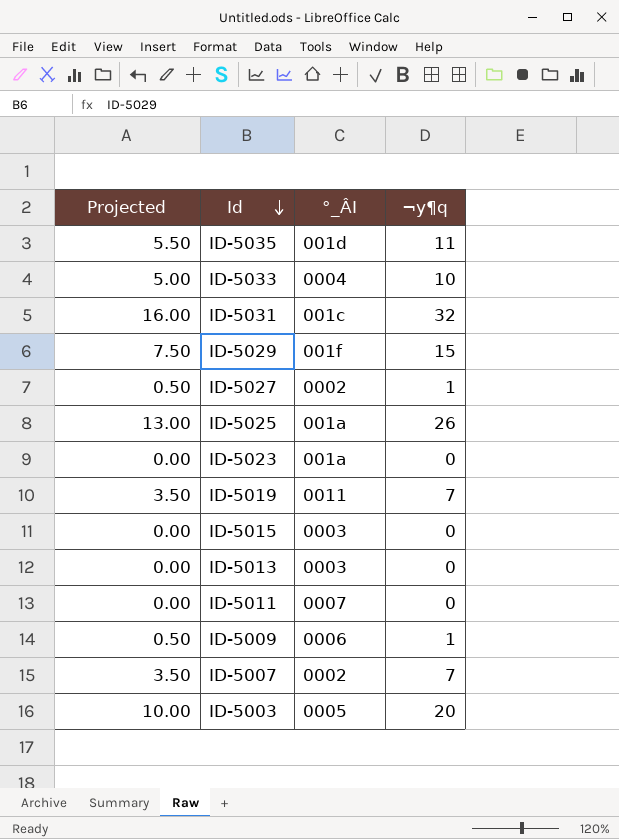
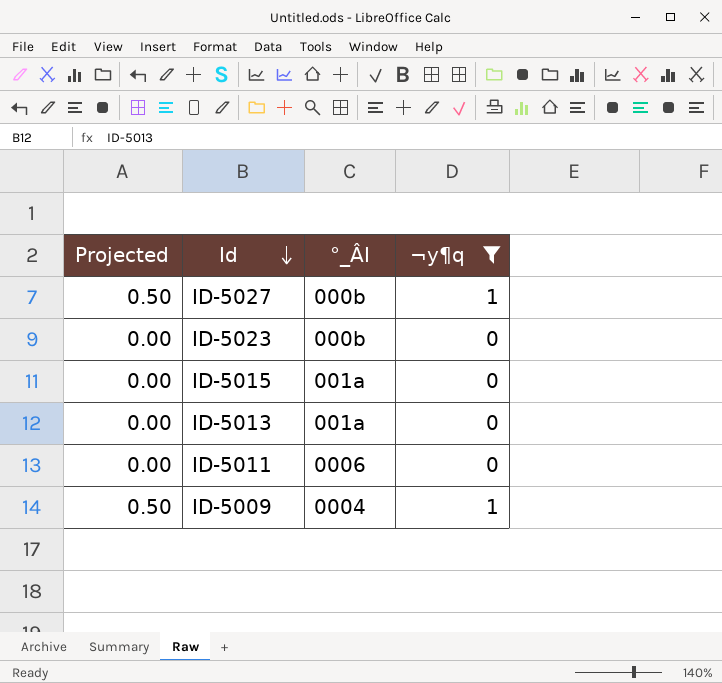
filter: none -> ¬y¶q <= 1
ID-5027 | °_ÂI: 0002 -> 000b
ID-5023 | °_ÂI: 001a -> 000b
ID-5015 | °_ÂI: 0003 -> 001a
ID-5013 | °_ÂI: 0003 -> 001a
ID-5011 | °_ÂI: 0007 -> 0006
ID-5009 | °_ÂI: 0006 -> 0004

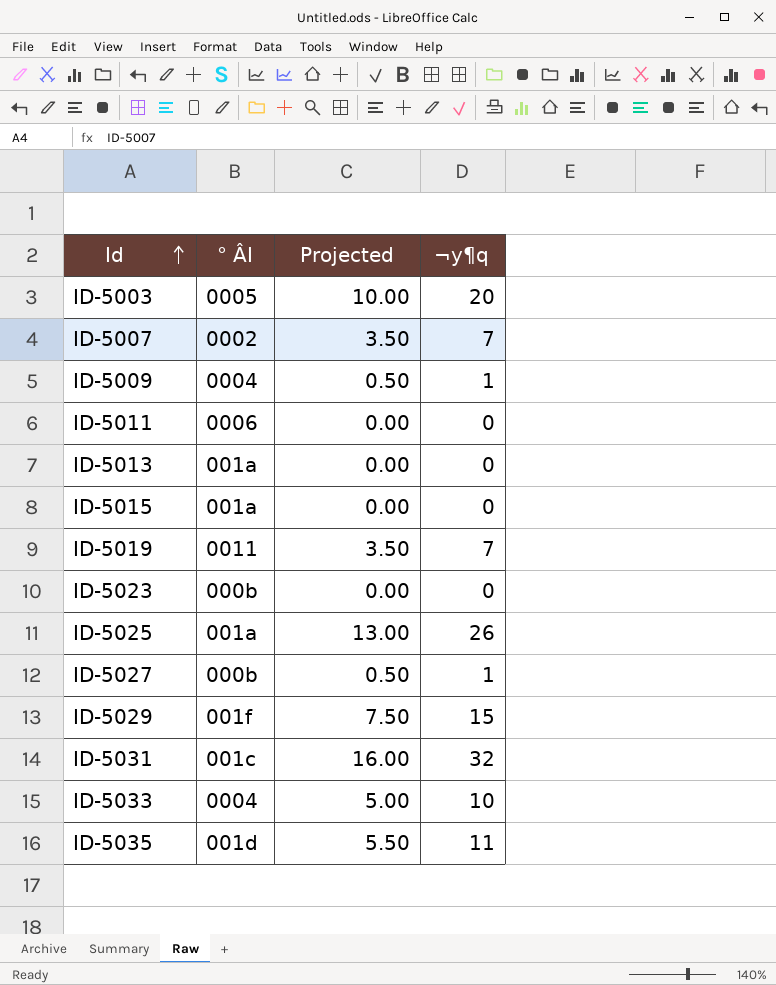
filter: ¬y¶q <= 1 -> none
row order: Id descending -> Id ascending
column name: °_ÂI -> ° ÂI
column Projected | position: 1 -> 3

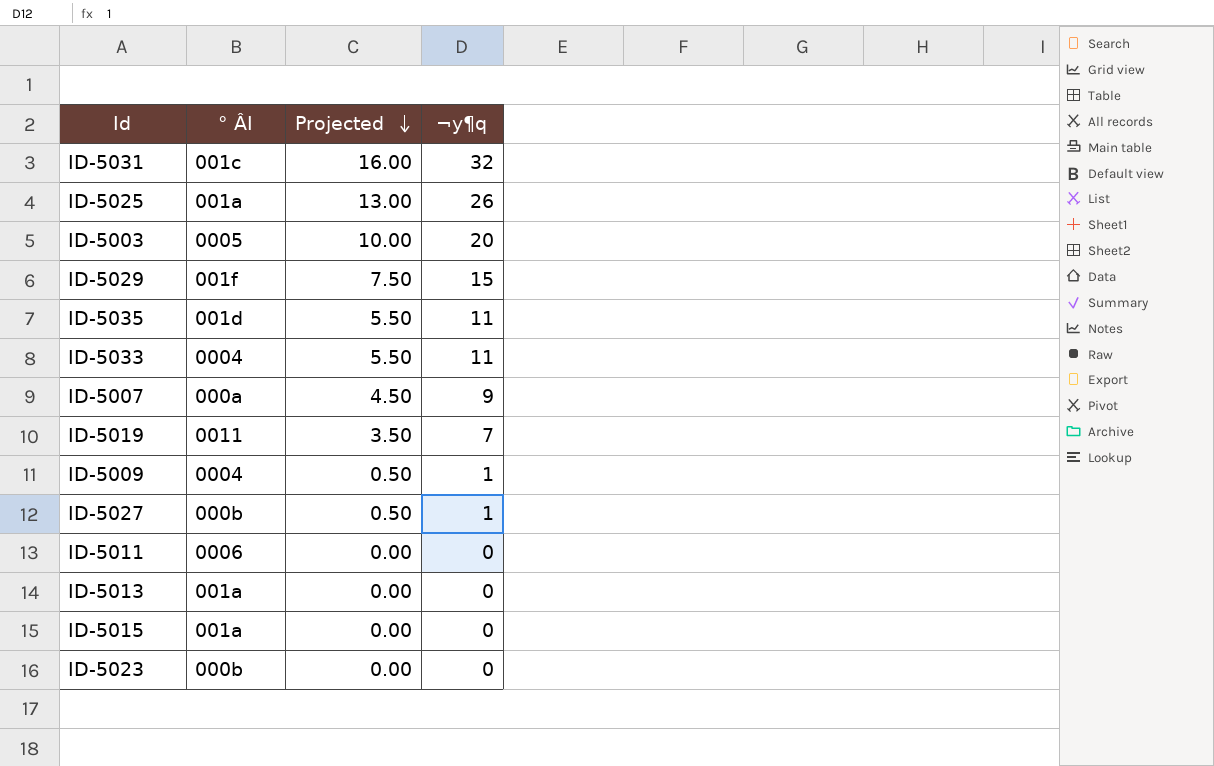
row order: Id ascending -> Projected descending
ID-5033 | Projected: 5.00 -> 5.50
ID-5033 | ¬y¶q: 10 -> 11
ID-5007 | ° ÂI: 0002 -> 000a
ID-5007 | Projected: 3.50 -> 4.50
ID-5007 | ¬y¶q: 7 -> 9

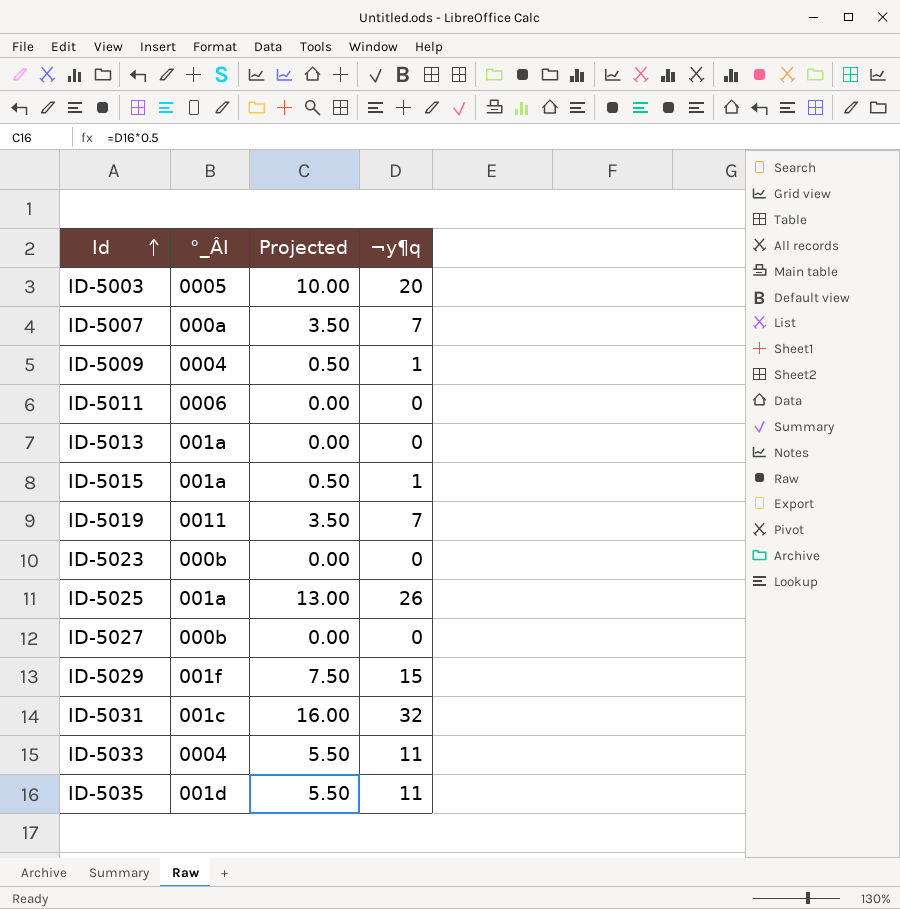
row order: Projected descending -> Id ascending
column name: ° ÂI -> °_ÂI
ID-5007 | Projected: 4.50 -> 3.50
ID-5007 | ¬y¶q: 9 -> 7
ID-5015 | Projected: 0.00 -> 0.50
ID-5015 | ¬y¶q: 0 -> 1
ID-5027 | Projected: 0.50 -> 0.00
ID-5027 | ¬y¶q: 1 -> 0

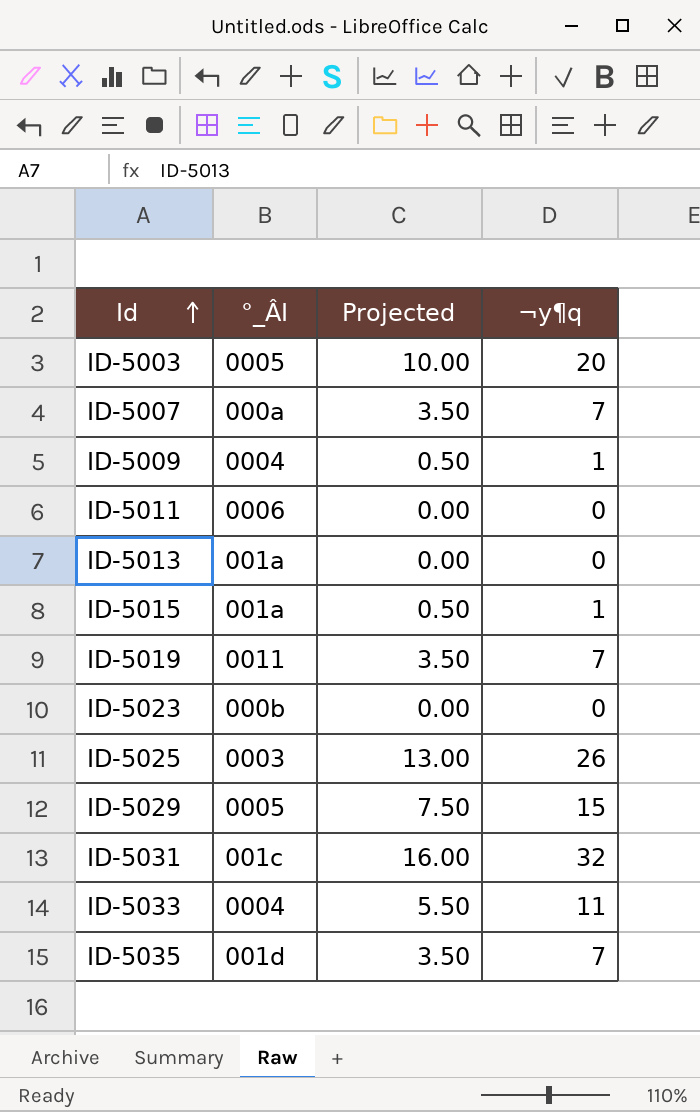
row ID-5027: 000b | 0.00 | 0 -> none
ID-5025 | °_ÂI: 001a -> 0003
ID-5029 | °_ÂI: 001f -> 0005
ID-5035 | Projected: 5.50 -> 3.50
ID-5035 | ¬y¶q: 11 -> 7

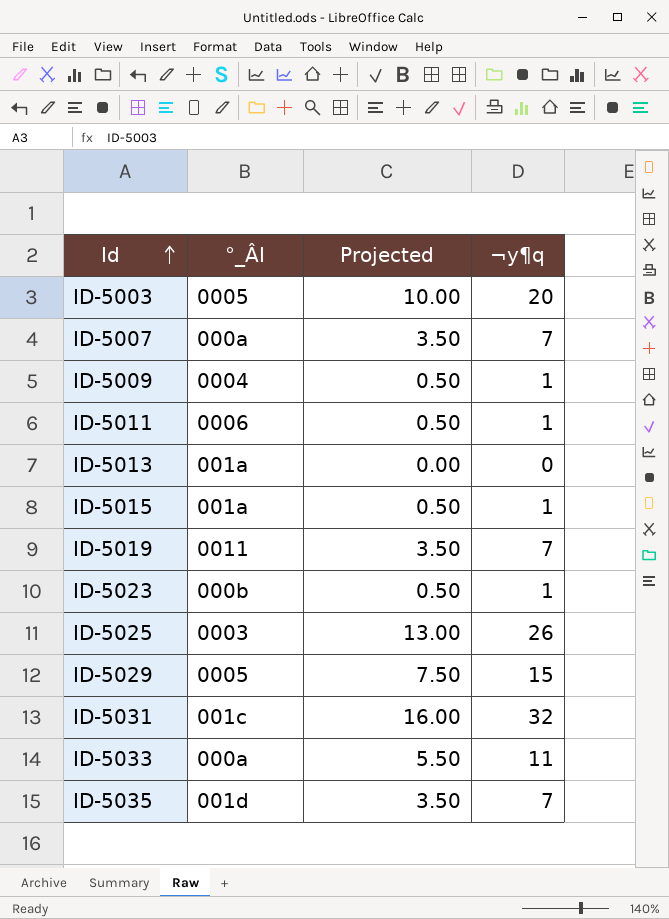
ID-5011 | Projected: 0.00 -> 0.50
ID-5011 | ¬y¶q: 0 -> 1
ID-5023 | Projected: 0.00 -> 0.50
ID-5023 | ¬y¶q: 0 -> 1
ID-5033 | °_ÂI: 0004 -> 000a

